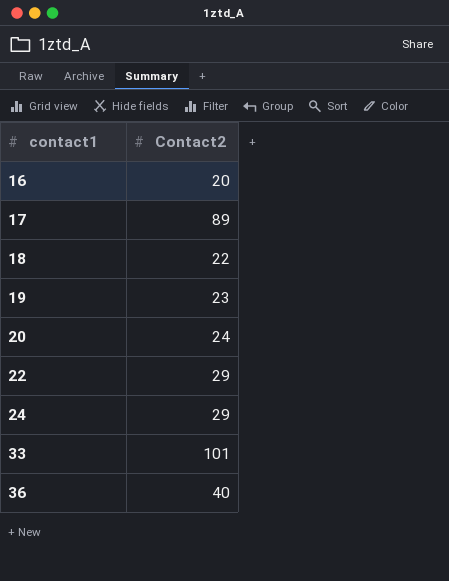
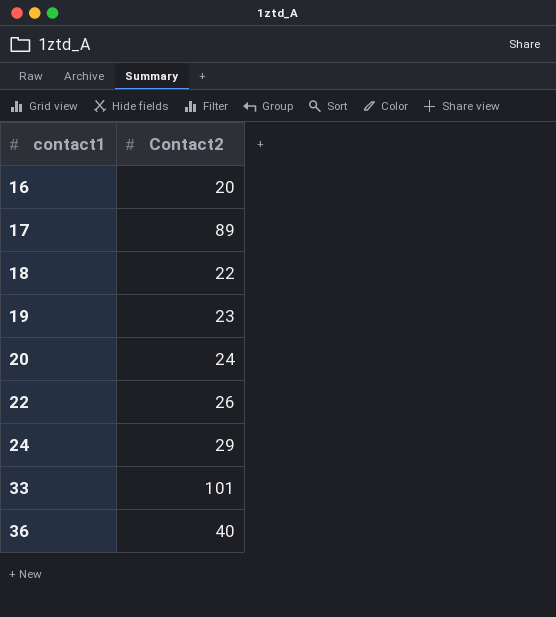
22 | Contact2: 29 -> 26

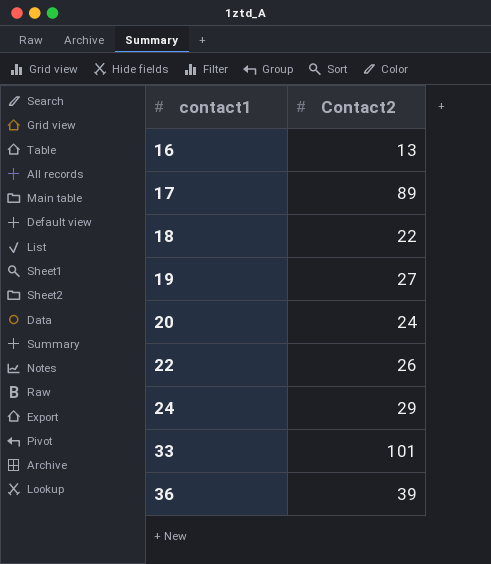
16 | Contact2: 20 -> 13
19 | Contact2: 23 -> 27
36 | Contact2: 40 -> 39

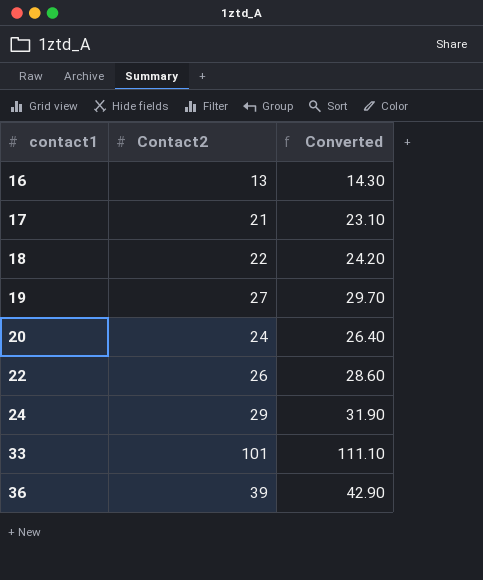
column Converted | formula: none -> [Contact2] * 1.1
17 | Contact2: 89 -> 21

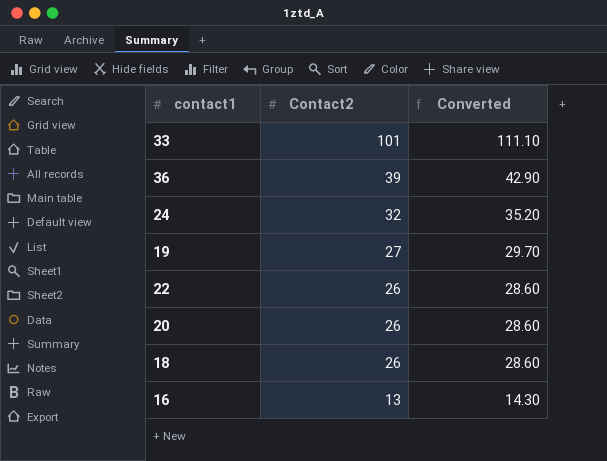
row order: contact1 ascending -> Contact2 descending
row 17: 21 | 23.10 -> none
24 | Contact2: 29 -> 32
24 | Converted: 31.90 -> 35.20
20 | Contact2: 24 -> 26
20 | Converted: 26.40 -> 28.60
18 | Contact2: 22 -> 26
18 | Converted: 24.20 -> 28.60

